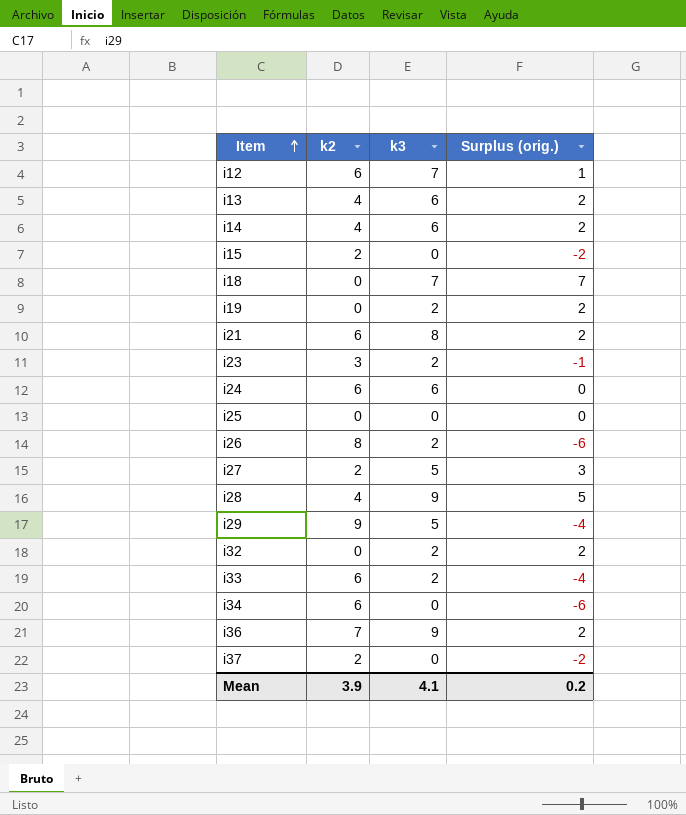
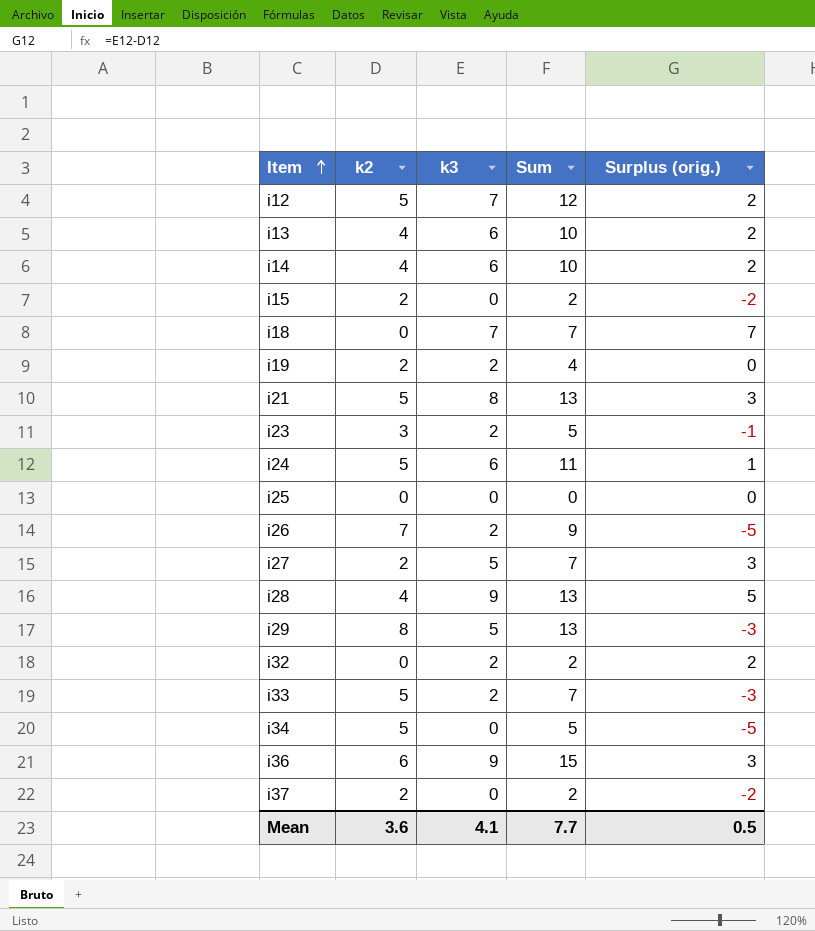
column Sum | formula: none -> [k2] + [k3]
i12 | k2: 6 -> 5
i12 | Surplus (orig.): 1 -> 2
i19 | k2: 0 -> 2
i19 | Surplus (orig.): 2 -> 0
i21 | k2: 6 -> 5
i21 | Surplus (orig.): 2 -> 3
i24 | k2: 6 -> 5
i24 | Surplus (orig.): 0 -> 1
i26 | k2: 8 -> 7
i26 | Surplus (orig.): -6 -> -5
i29 | k2: 9 -> 8
i29 | Surplus (orig.): -4 -> -3
i33 | k2: 6 -> 5
i33 | Surplus (orig.): -4 -> -3
i34 | k2: 6 -> 5
i34 | Surplus (orig.): -6 -> -5
i36 | k2: 7 -> 6
i36 | Surplus (orig.): 2 -> 3
Mean | k2: 3.9 -> 3.6
Mean | Surplus (orig.): 0.2 -> 0.5

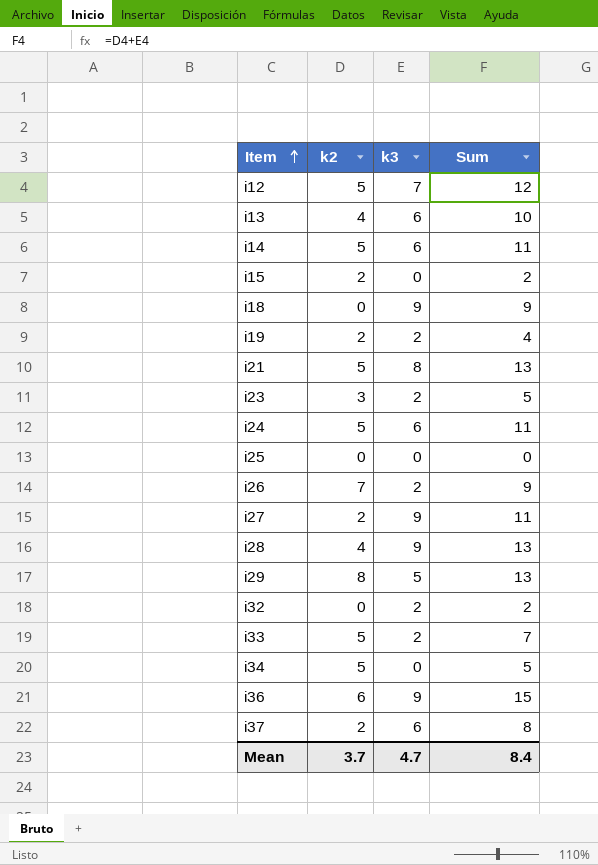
column Surplus (orig.) | formula: [k3] - [k2] -> none
i14 | k2: 4 -> 5
i14 | Sum: 10 -> 11
i18 | k3: 7 -> 9
i18 | Sum: 7 -> 9
i27 | k3: 5 -> 9
i27 | Sum: 7 -> 11
i37 | k3: 0 -> 6
i37 | Sum: 2 -> 8
Mean | k2: 3.6 -> 3.7
Mean | k3: 4.1 -> 4.7
Mean | Sum: 7.7 -> 8.4

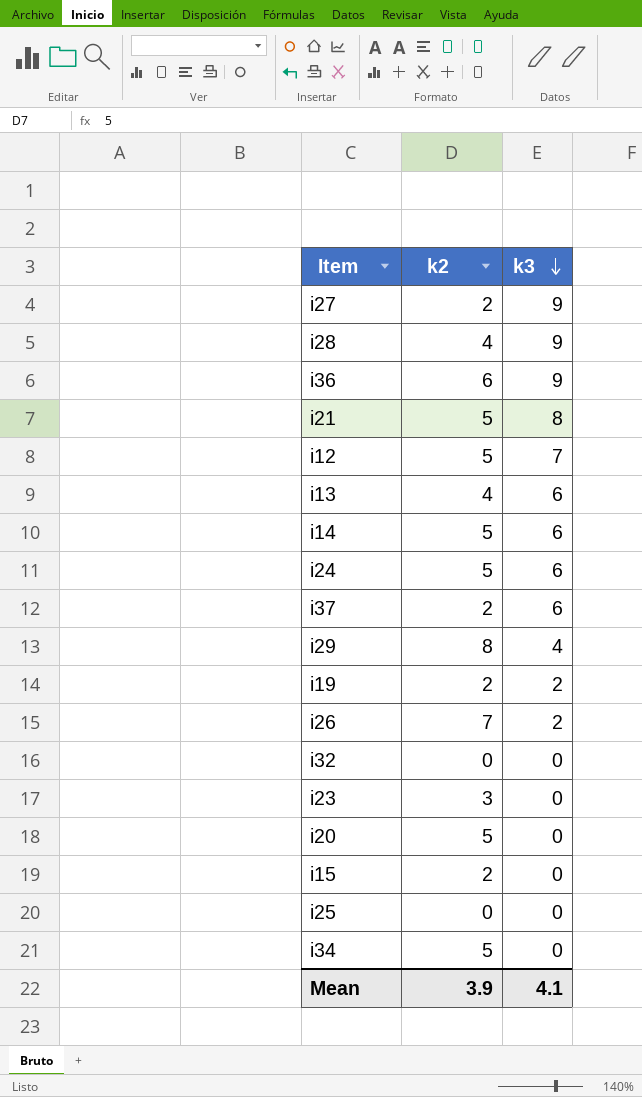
row order: Item ascending -> k3 descending
column Sum | formula: [k2] + [k3] -> none
row i18: 0 | 9 | 9 -> none
row i33: 5 | 2 | 7 -> none
i29 | k3: 5 -> 4
i32 | k3: 2 -> 0
i23 | k3: 2 -> 0
row i20: none -> 5 | 0
Mean | k2: 3.7 -> 3.9
Mean | k3: 4.7 -> 4.1

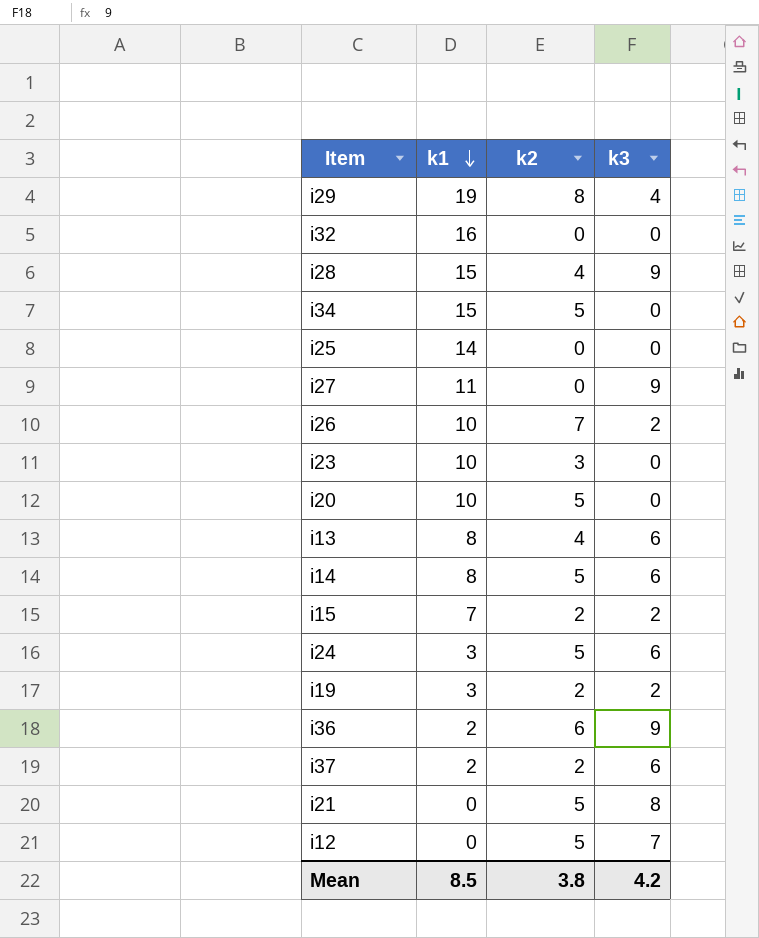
row order: k3 descending -> k1 descending
column k1 | position: none -> 2
i27 | k2: 2 -> 0
i15 | k3: 0 -> 2
Mean | k2: 3.9 -> 3.8
Mean | k3: 4.1 -> 4.2

